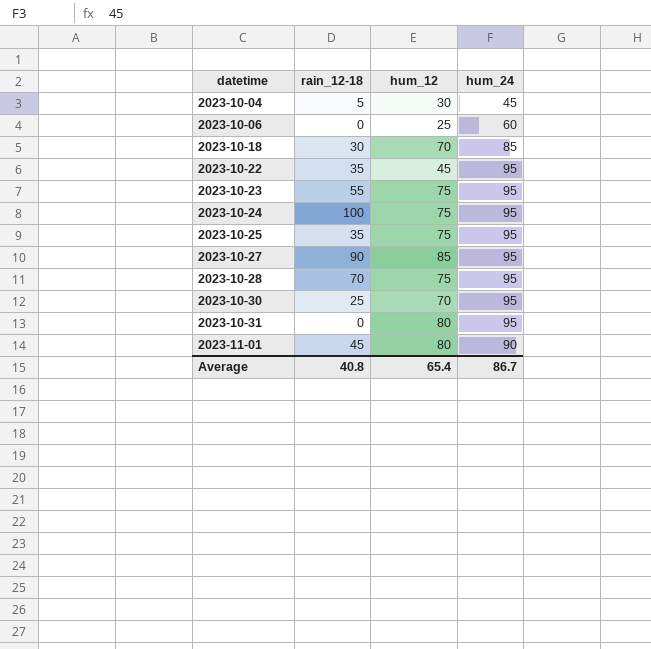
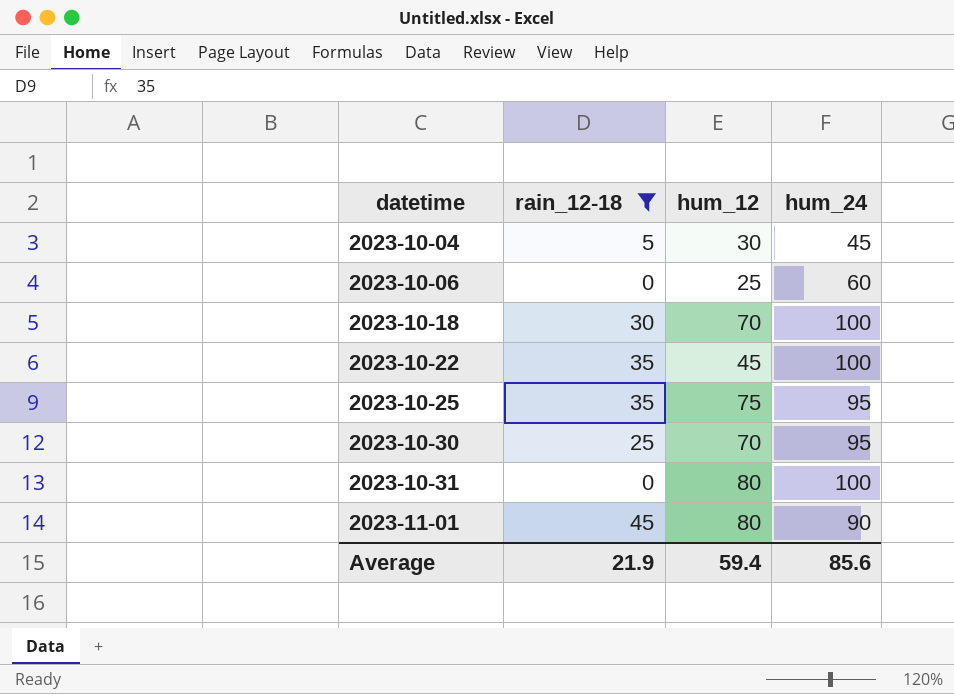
filter: none -> rain_12-18 <= 45
2023-10-18 | hum_24: 85 -> 100
2023-10-22 | hum_24: 95 -> 100
2023-10-31 | hum_24: 95 -> 100
Average | rain_12-18: 40.8 -> 21.9
Average | hum_12: 65.4 -> 59.4
Average | hum_24: 86.7 -> 85.6

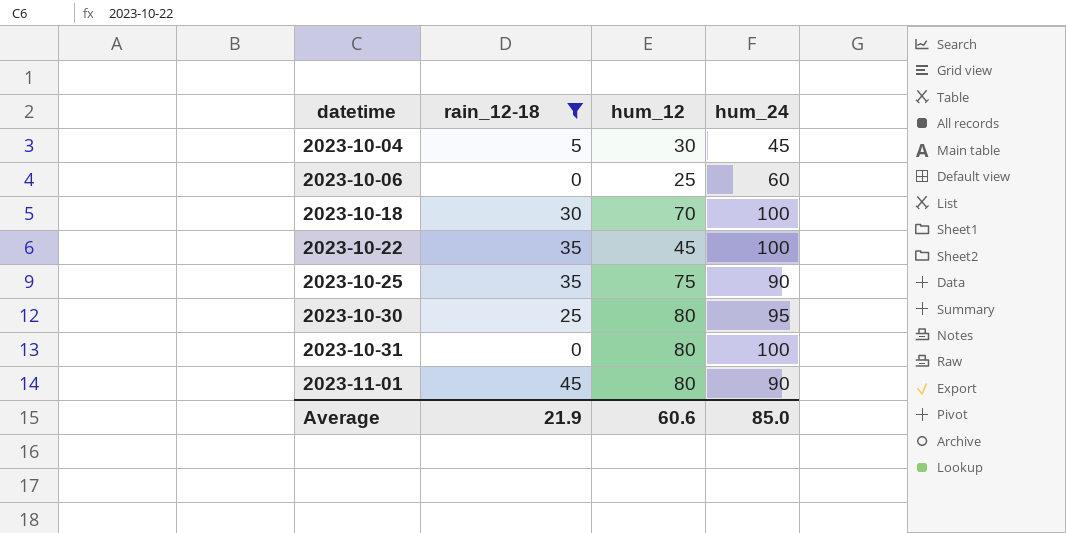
2023-10-25 | hum_24: 95 -> 90
2023-10-30 | hum_12: 70 -> 80
Average | hum_12: 59.4 -> 60.6
Average | hum_24: 85.6 -> 85.0

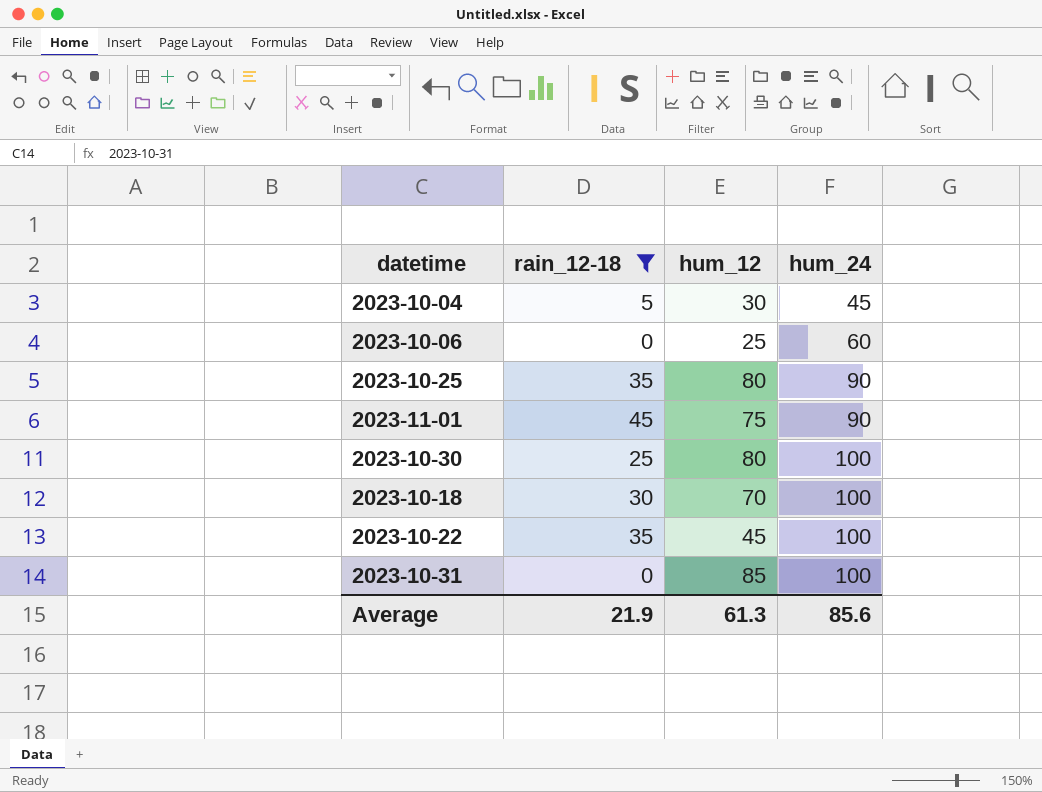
row order: datetime ascending -> hum_24 ascending
2023-10-25 | hum_12: 75 -> 80
2023-11-01 | hum_12: 80 -> 75
2023-10-30 | hum_24: 95 -> 100
2023-10-31 | hum_12: 80 -> 85
Average | hum_12: 60.6 -> 61.3
Average | hum_24: 85.0 -> 85.6

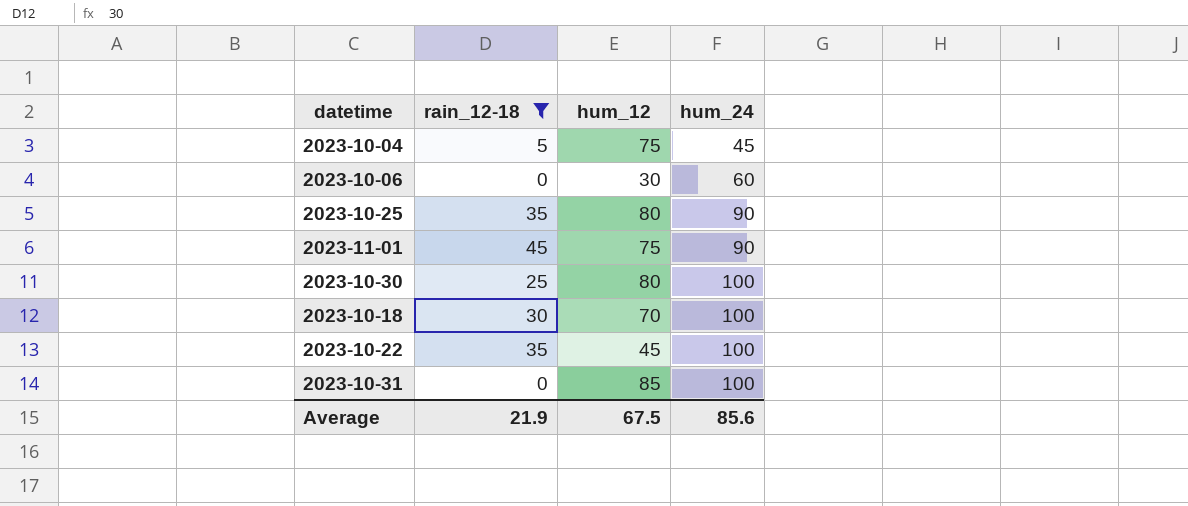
2023-10-04 | hum_12: 30 -> 75
2023-10-06 | hum_12: 25 -> 30
Average | hum_12: 61.3 -> 67.5

